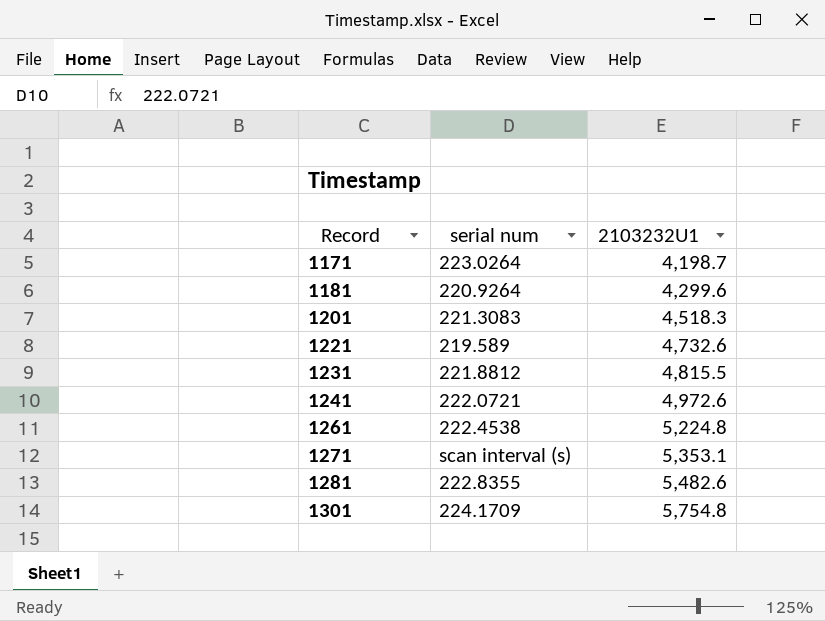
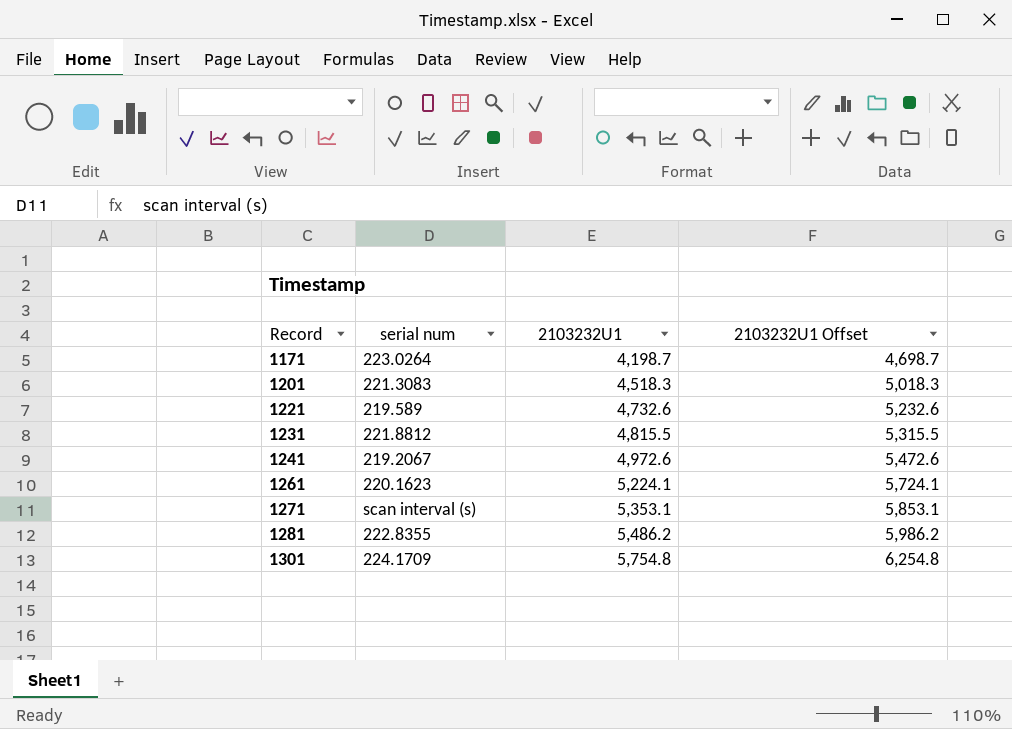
column 2103232U1 Offset | formula: none -> [2103232U1] + 500
row 1181: 220.9264 | 4,299.6 -> none
1241 | serial num: 222.0721 -> 219.2067
1261 | serial num: 222.4538 -> 220.1623
1261 | 2103232U1: 5,224.8 -> 5,224.1
1281 | 2103232U1: 5,482.6 -> 5,486.2

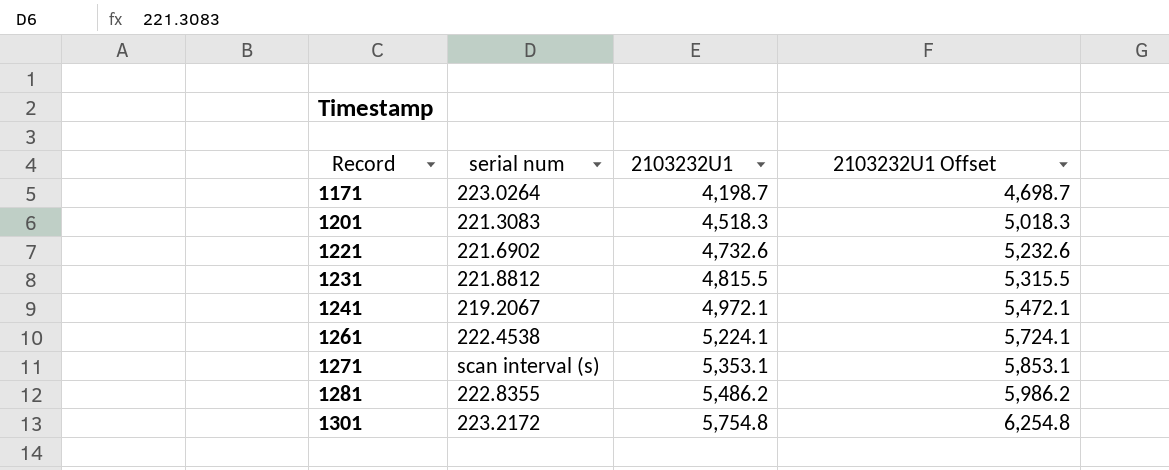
1221 | serial num: 219.589 -> 221.6902
1241 | 2103232U1: 4,972.6 -> 4,972.1
1241 | 2103232U1 Offset: 5,472.6 -> 5,472.1
1261 | serial num: 220.1623 -> 222.4538
1301 | serial num: 224.1709 -> 223.2172

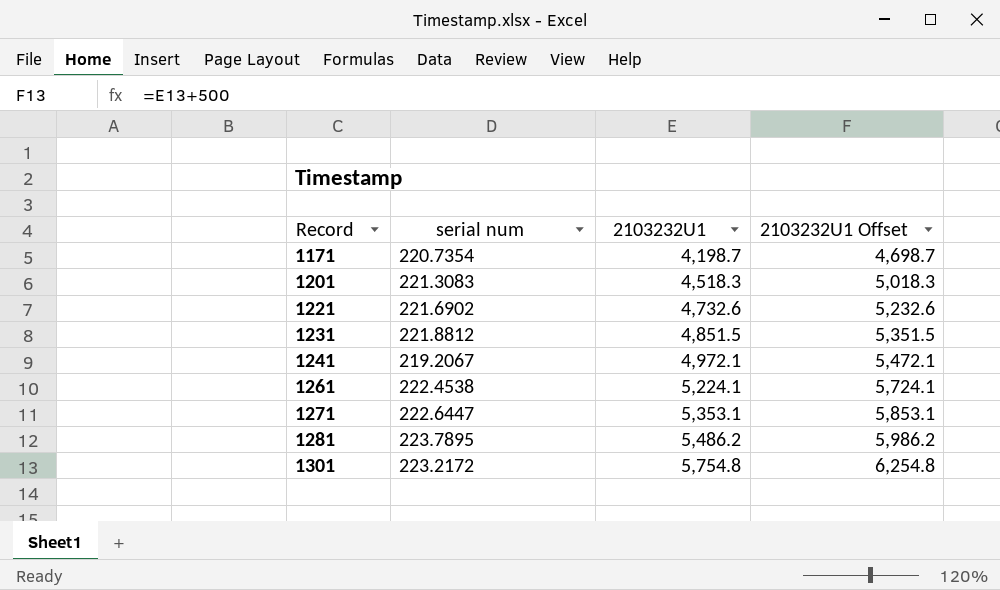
1171 | serial num: 223.0264 -> 220.7354
1231 | 2103232U1: 4,815.5 -> 4,851.5
1231 | 2103232U1 Offset: 5,315.5 -> 5,351.5
1271 | serial num: scan interval (s) -> 222.6447
1281 | serial num: 222.8355 -> 223.7895

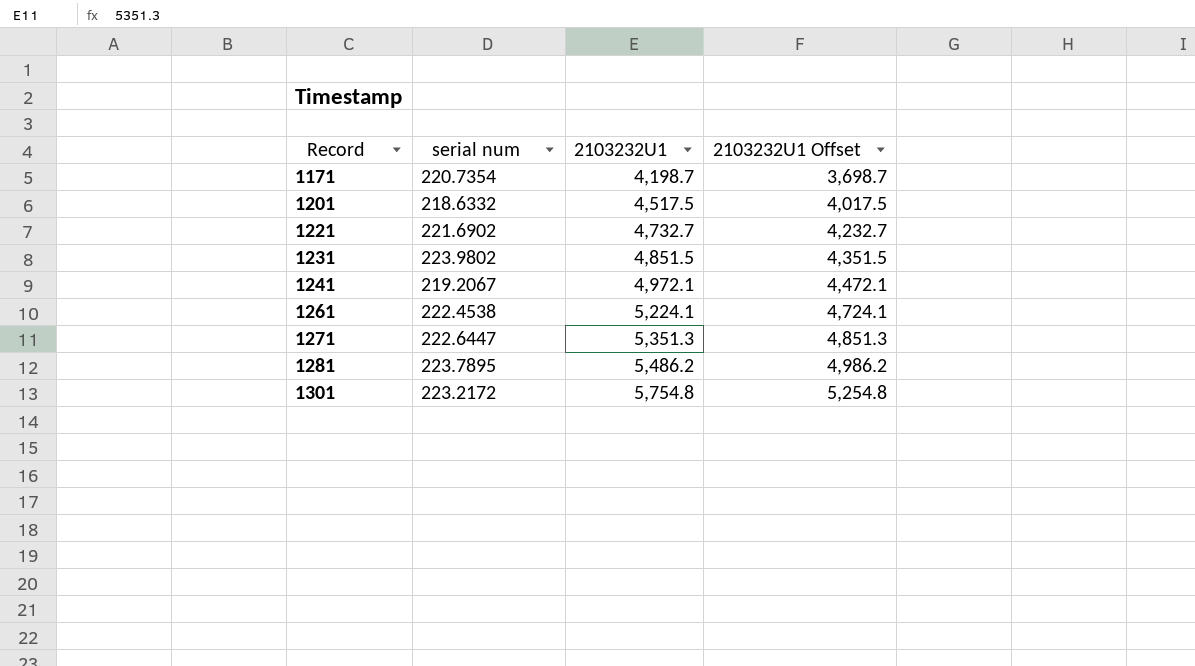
column 2103232U1 Offset | formula: [2103232U1] + 500 -> [2103232U1] - 500
1201 | serial num: 221.3083 -> 218.6332
1201 | 2103232U1: 4,518.3 -> 4,517.5
1221 | 2103232U1: 4,732.6 -> 4,732.7
1231 | serial num: 221.8812 -> 223.9802
1271 | 2103232U1: 5,353.1 -> 5,351.3

